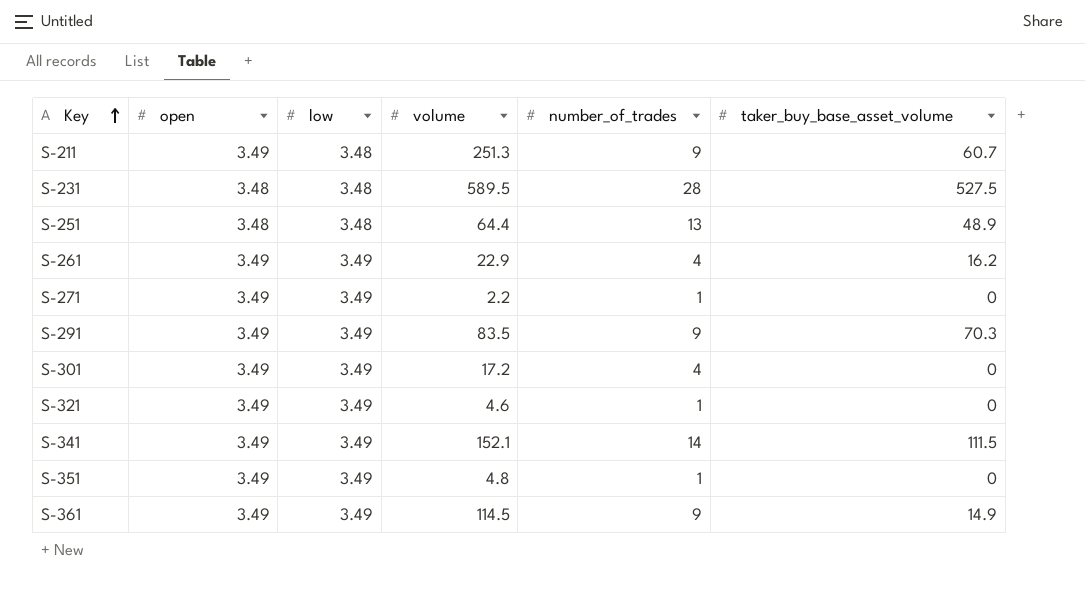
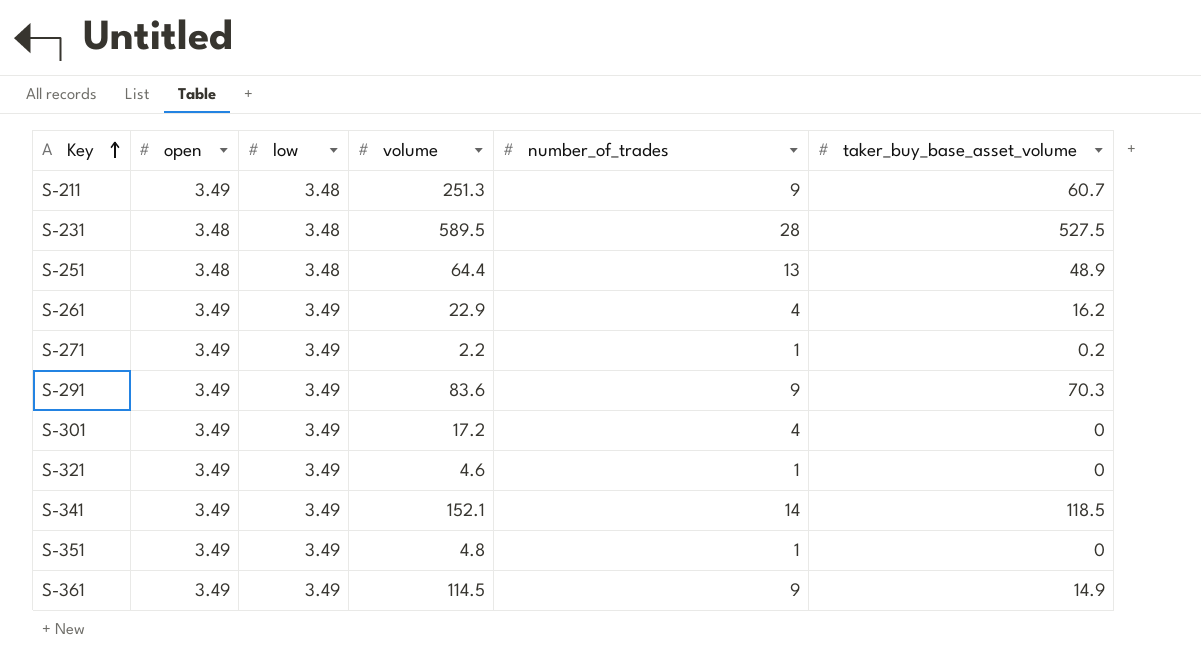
S-271 | taker_buy_base_asset_volume: 0 -> 0.2
S-291 | volume: 83.5 -> 83.6
S-341 | taker_buy_base_asset_volume: 111.5 -> 118.5

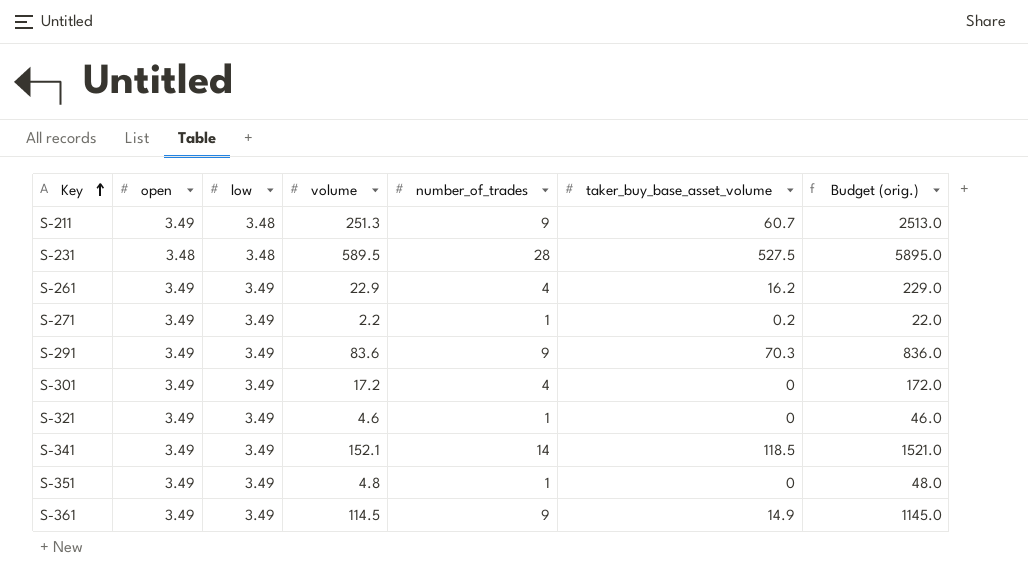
column Budget (orig.) | formula: none -> [volume] * 10
row S-251: 3.48 | 3.48 | 64.4 | 13 | 48.9 -> none

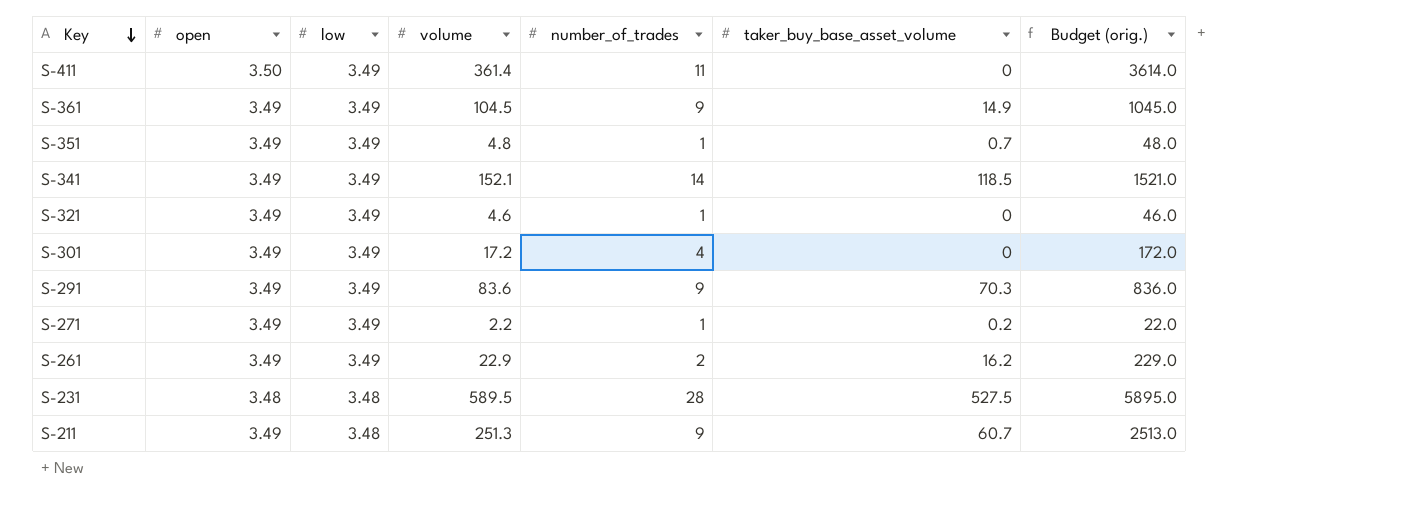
row order: Key ascending -> Key descending
row S-411: none -> 3.50 | 3.49 | 361.4 | 11 | 0 | 3614.0
S-361 | volume: 114.5 -> 104.5
S-361 | Budget (orig.): 1145.0 -> 1045.0
S-351 | taker_buy_base_asset_volume: 0 -> 0.7
S-261 | number_of_trades: 4 -> 2

